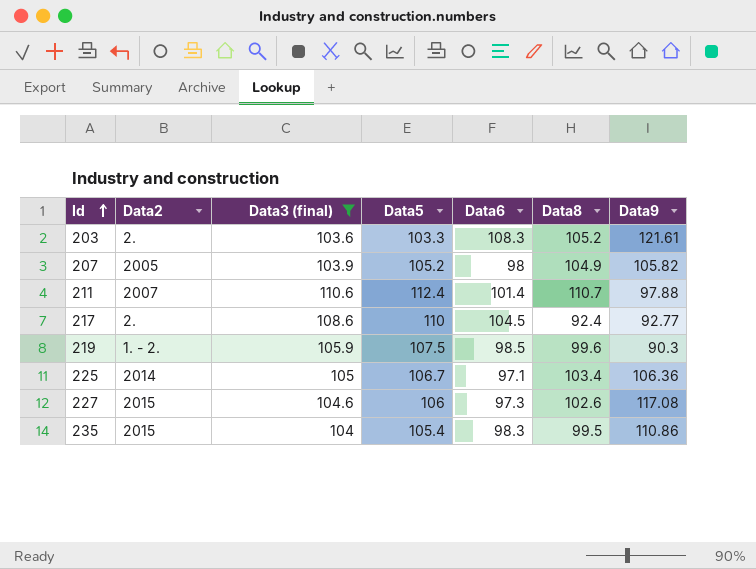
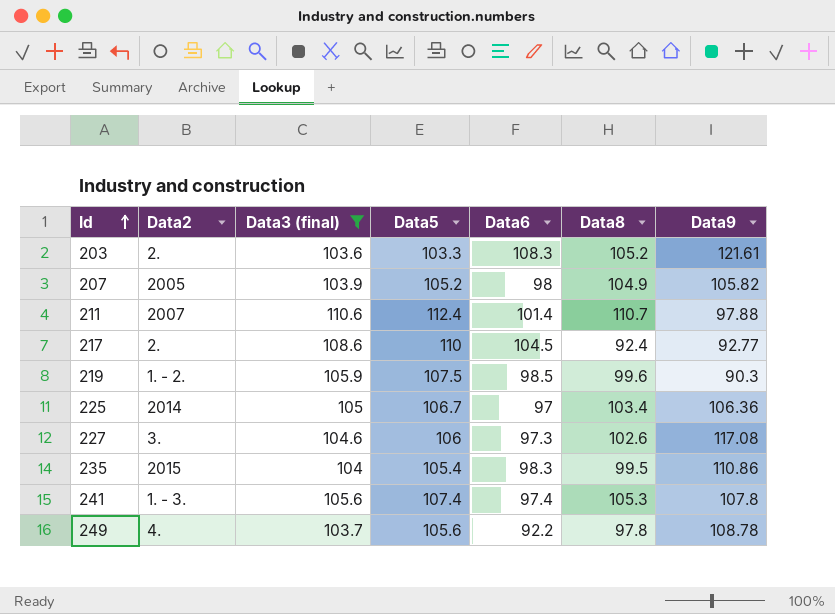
225 | Data6: 97.1 -> 97
227 | Data2: 2015 -> 3.
row 241: none -> 1. - 3. | 105.6 | 107.4 | 97.4 | 105.3 | 107.8
row 249: none -> 4. | 103.7 | 105.6 | 92.2 | 97.8 | 108.78

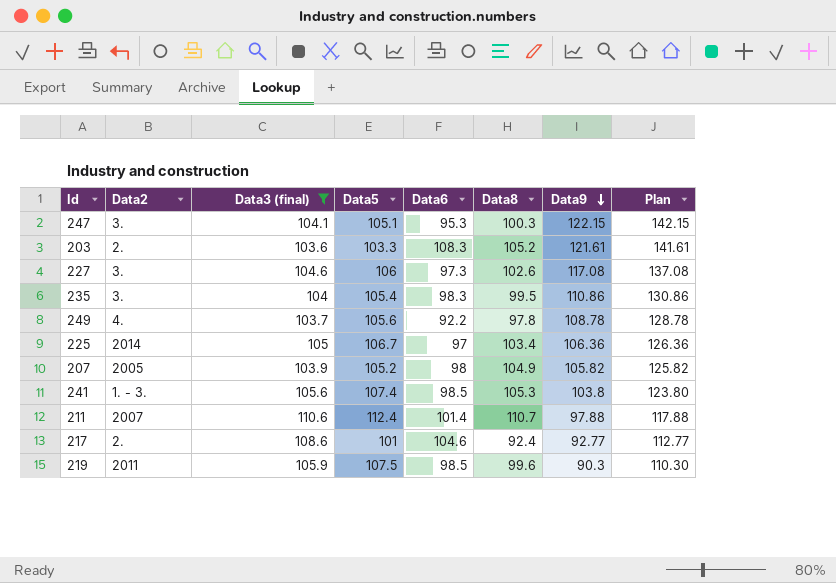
row order: Id ascending -> Data9 descending
column Plan | formula: none -> [Data9] + 20
row 247: none -> 3. | 104.1 | 105.1 | 95.3 | 100.3 | 122.15 | 142.15
235 | Data2: 2015 -> 3.
241 | Data6: 97.4 -> 98.5
241 | Data9: 107.8 -> 103.8
217 | Data5: 110 -> 101
217 | Data6: 104.5 -> 104.6
219 | Data2: 1. - 2. -> 2011

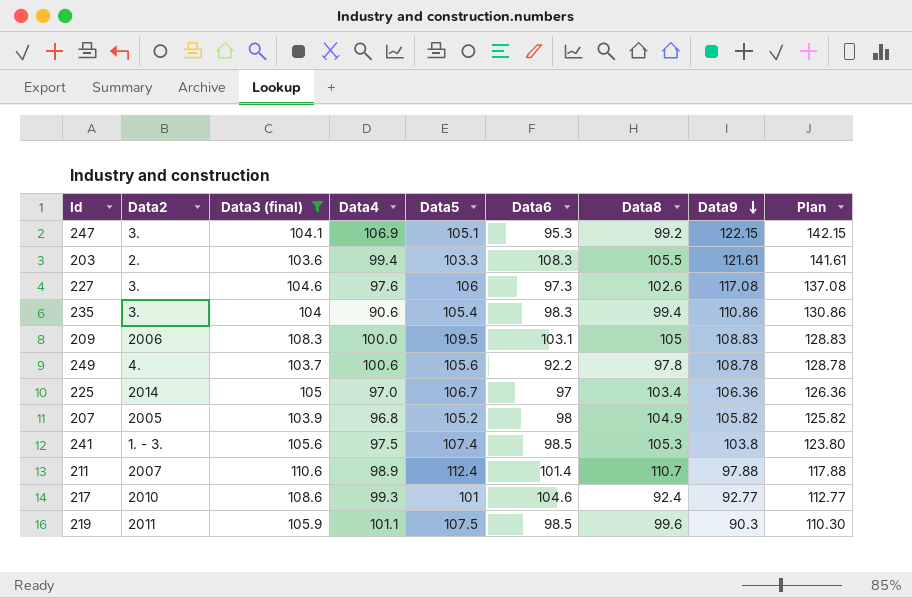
column Data4 | position: none -> 4
247 | Data8: 100.3 -> 99.2
203 | Data8: 105.2 -> 105.5
235 | Data8: 99.5 -> 99.4
row 209: none -> 2006 | 108.3 | 100.0 | 109.5 | 103.1 | 105 | 108.83 | 128.83
217 | Data2: 2. -> 2010

